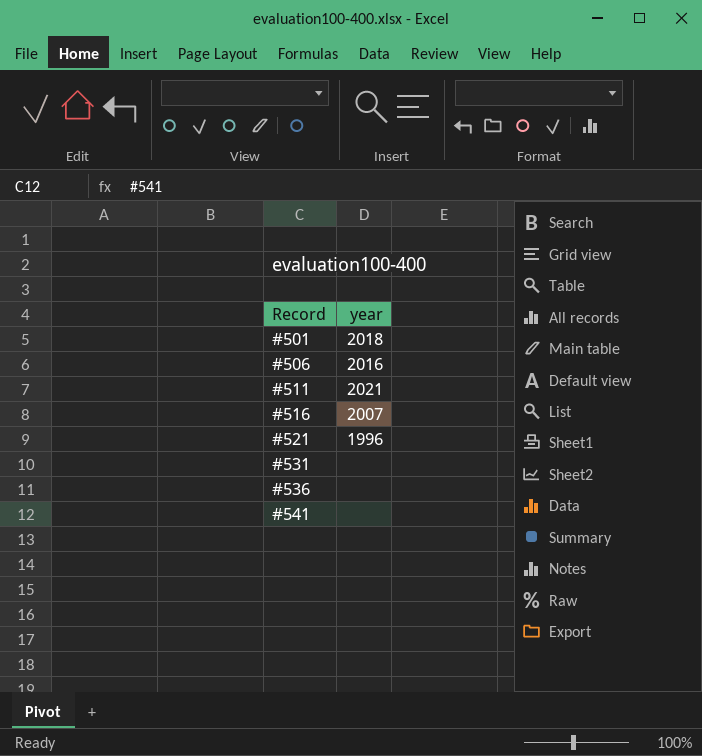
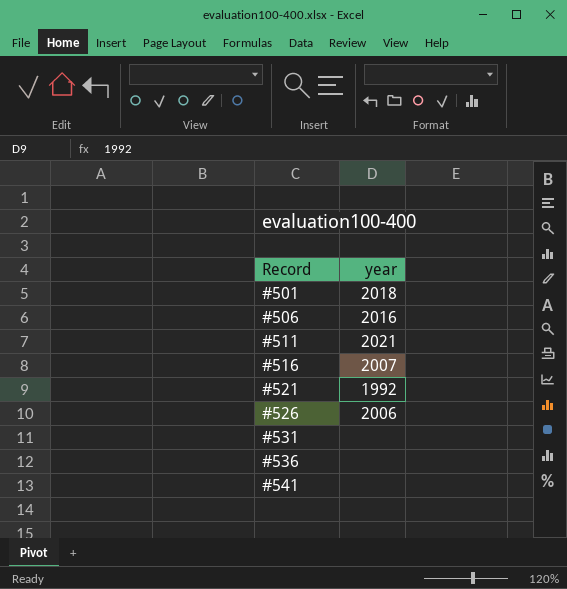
#521 | year: 1996 -> 1992
row #526: none -> 2006

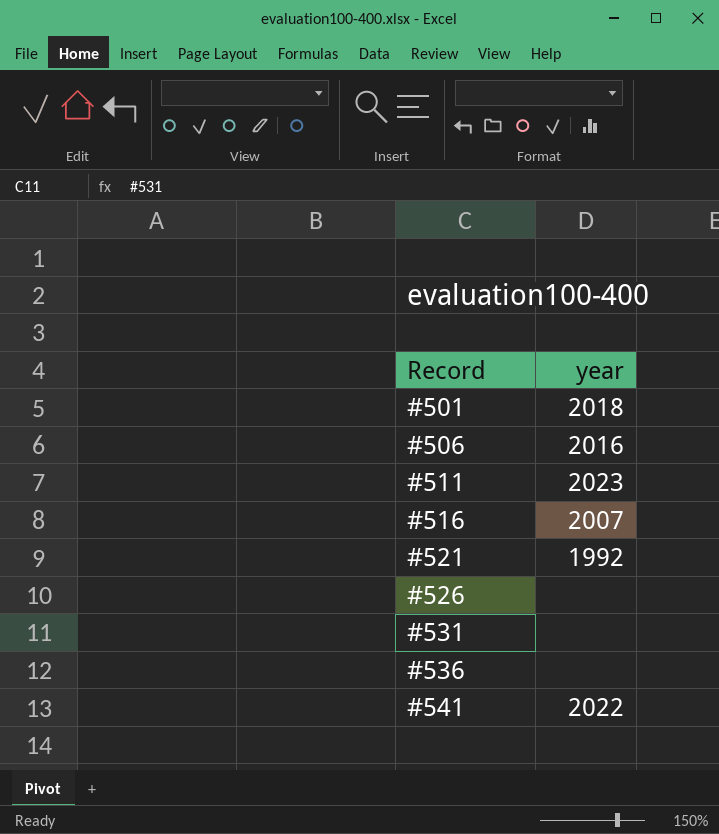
#511 | year: 2021 -> 2023
#526 | year: 2006 -> none
#541 | year: none -> 2022

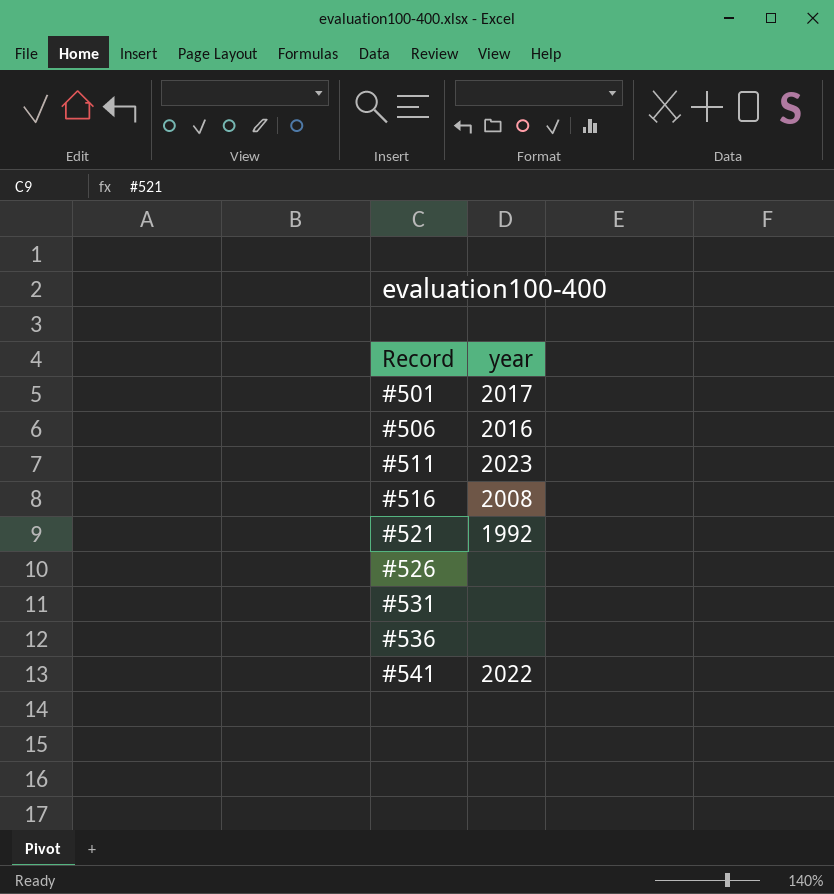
#501 | year: 2018 -> 2017
#516 | year: 2007 -> 2008

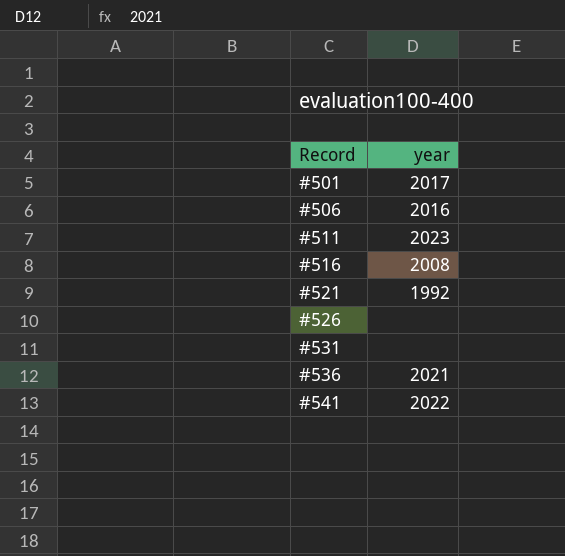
#536 | year: none -> 2021

